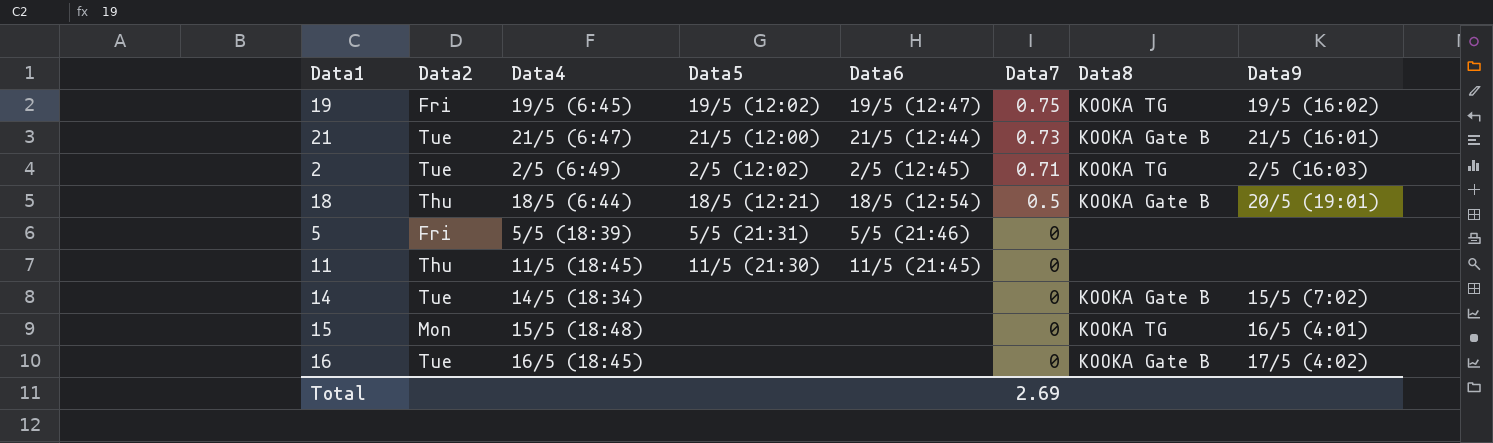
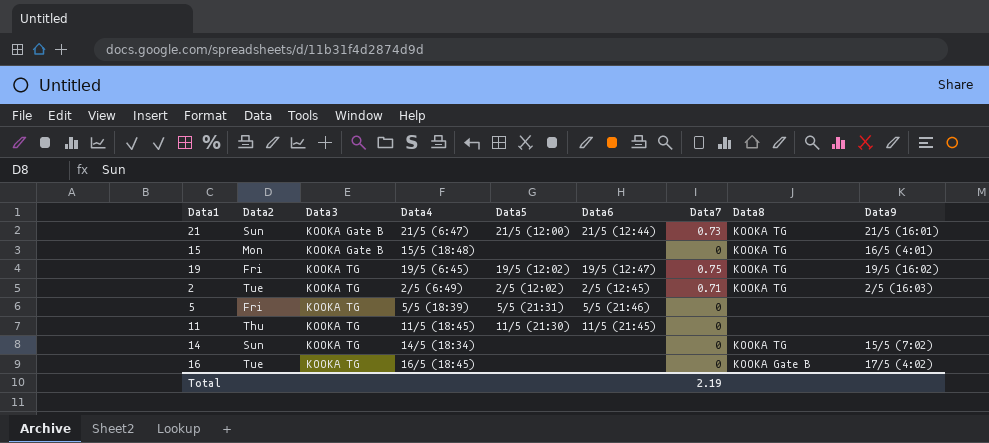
row order: Data7 descending -> Data3 ascending
column Data3 | position: none -> 3
row 18: Thu | 18/5 (6:44) | 18/5 (12:21) | 18/5 (12:54) | 0.5 | KOOKA Gate B | 20/5 (19:01) -> none
21 | Data2: Tue -> Sun
21 | Data8: KOOKA Gate B -> KOOKA TG
14 | Data2: Tue -> Sun
14 | Data8: KOOKA Gate B -> KOOKA TG
Total | Data7: 2.69 -> 2.19

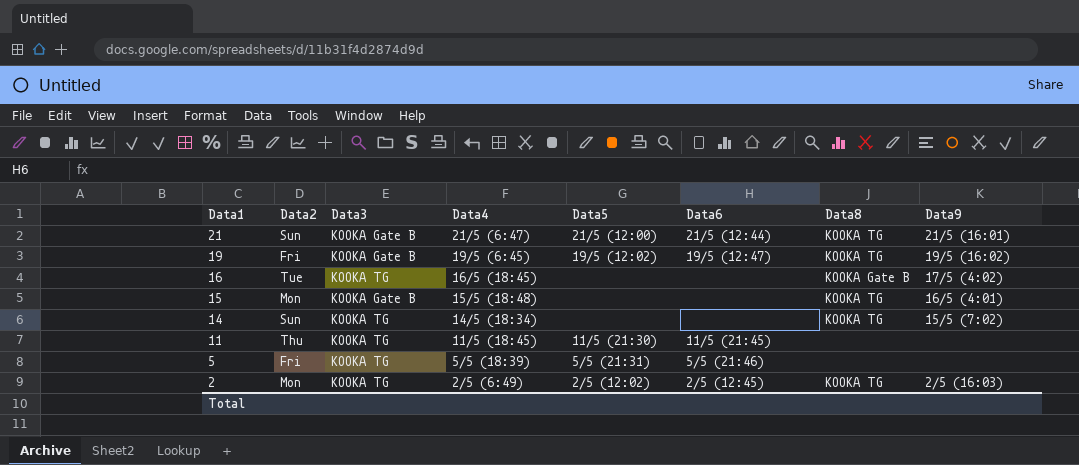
row order: Data3 ascending -> Data1 descending
column Data7 | position: 7 -> none
19 | Data3: KOOKA TG -> KOOKA Gate B
2 | Data2: Tue -> Mon

